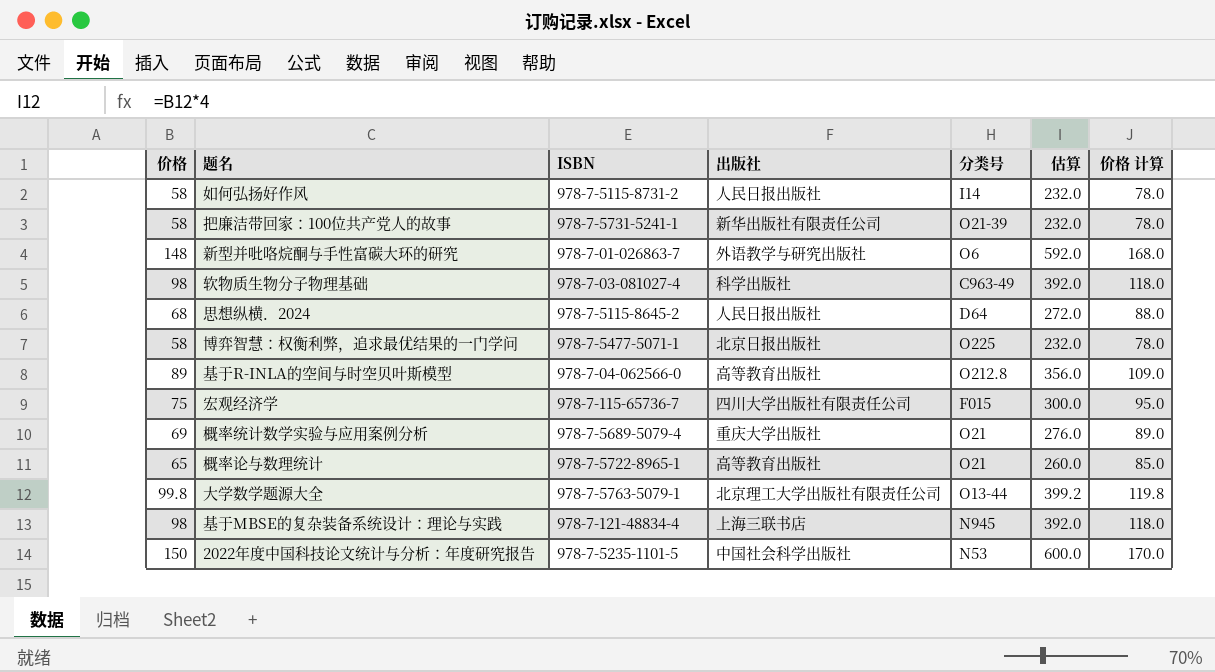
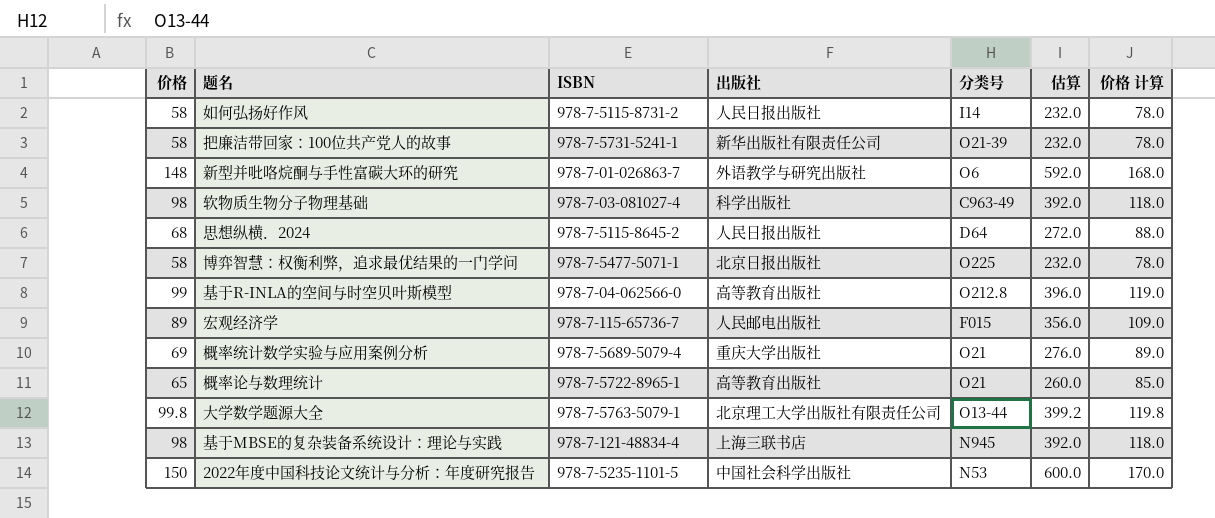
基于R-INLA的空间与时空贝叶斯模型 | 价格: 89 -> 99
基于R-INLA的空间与时空贝叶斯模型 | 估算: 356.0 -> 396.0
基于R-INLA的空间与时空贝叶斯模型 | 价格 计算: 109.0 -> 119.0
宏观经济学 | 价格: 75 -> 89
宏观经济学 | 出版社: 四川大学出版社有限责任公司 -> 人民邮电出版社
宏观经济学 | 估算: 300.0 -> 356.0
宏观经济学 | 价格 计算: 95.0 -> 109.0

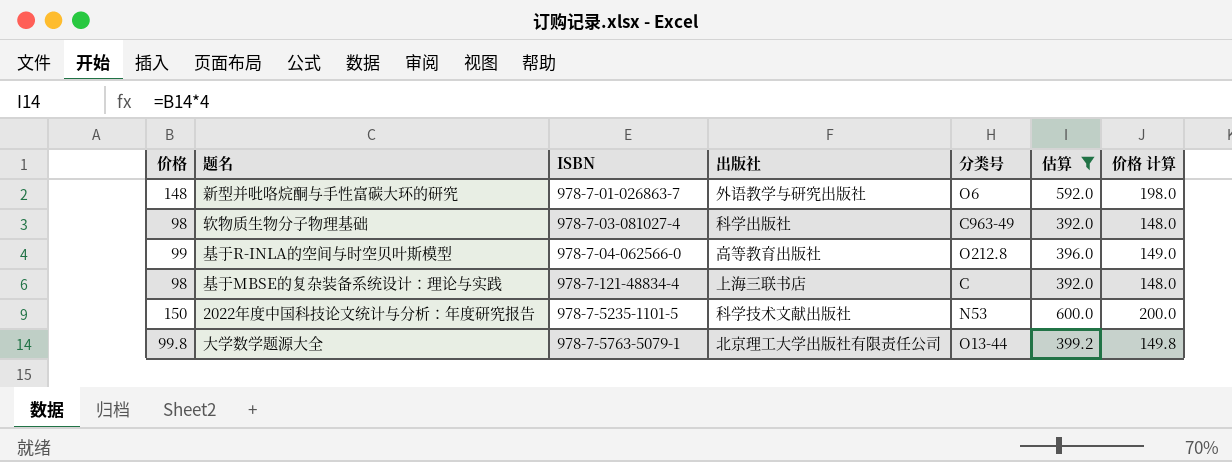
filter: none -> 估算 >= 392.0
row order: none -> ISBN ascending
column 价格 计算 | formula: [价格] + 20 -> [价格] + 50
基于MBSE的复杂装备系统设计：理论与实践 | 分类号: N945 -> C
2022年度中国科技论文统计与分析：年度研究报告 | 出版社: 中国社会科学出版社 -> 科学技术文献出版社

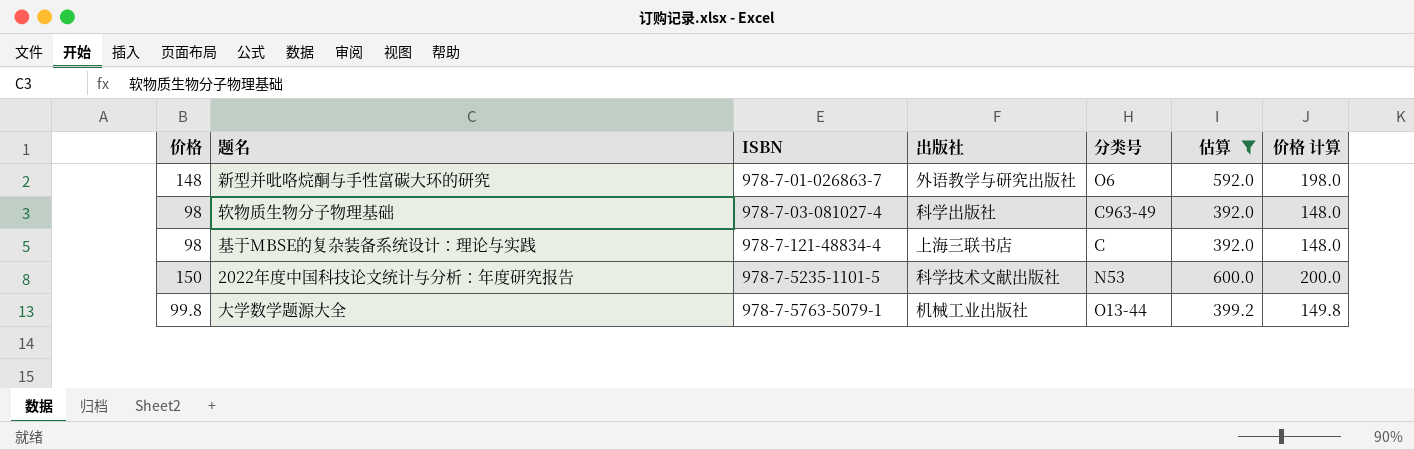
row 基于R-INLA的空间与时空贝叶斯模型: 99 | 978-7-04-062566-0 | 高等教育出版社 | O212.8 | 396.0 | 149.0 -> none
大学数学题源大全 | 出版社: 北京理工大学出版社有限责任公司 -> 机械工业出版社

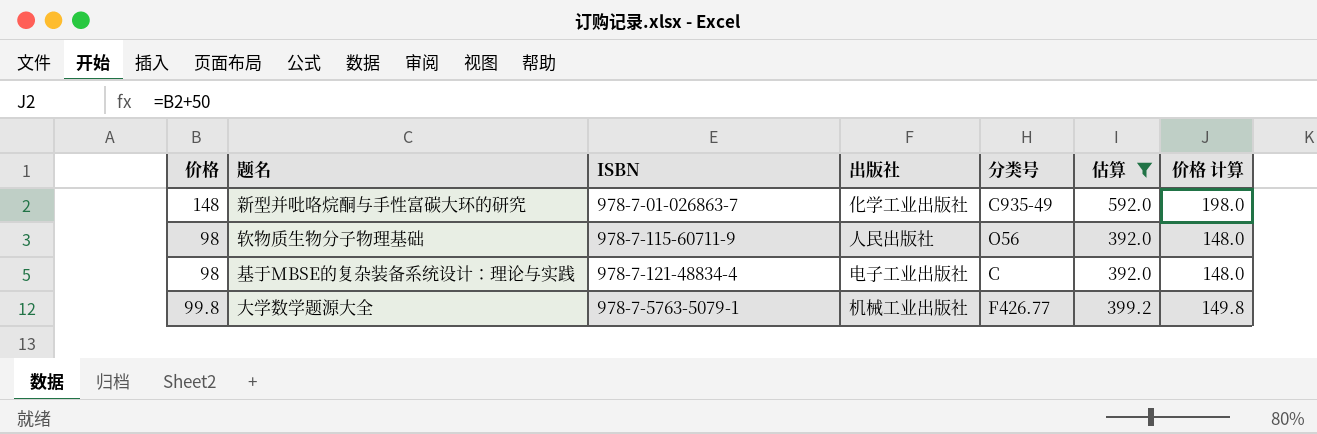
row 2022年度中国科技论文统计与分析：年度研究报告: 150 | 978-7-5235-1101-5 | 科学技术文献出版社 | N53 | 600.0 | 200.0 -> none
新型并吡咯烷酮与手性富碳大环的研究 | 出版社: 外语教学与研究出版社 -> 化学工业出版社
新型并吡咯烷酮与手性富碳大环的研究 | 分类号: O6 -> C935-49
软物质生物分子物理基础 | ISBN: 978-7-03-081027-4 -> 978-7-115-60711-9
软物质生物分子物理基础 | 出版社: 科学出版社 -> 人民出版社
软物质生物分子物理基础 | 分类号: C963-49 -> O56
基于MBSE的复杂装备系统设计：理论与实践 | 出版社: 上海三联书店 -> 电子工业出版社
大学数学题源大全 | 分类号: O13-44 -> F426.77

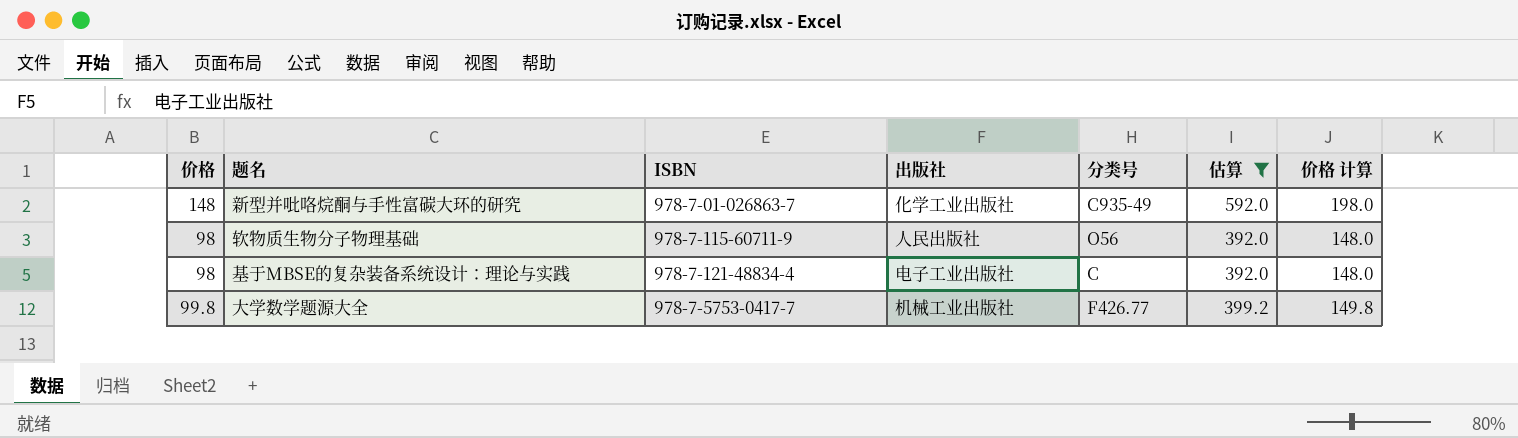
大学数学题源大全 | ISBN: 978-7-5763-5079-1 -> 978-7-5753-0417-7

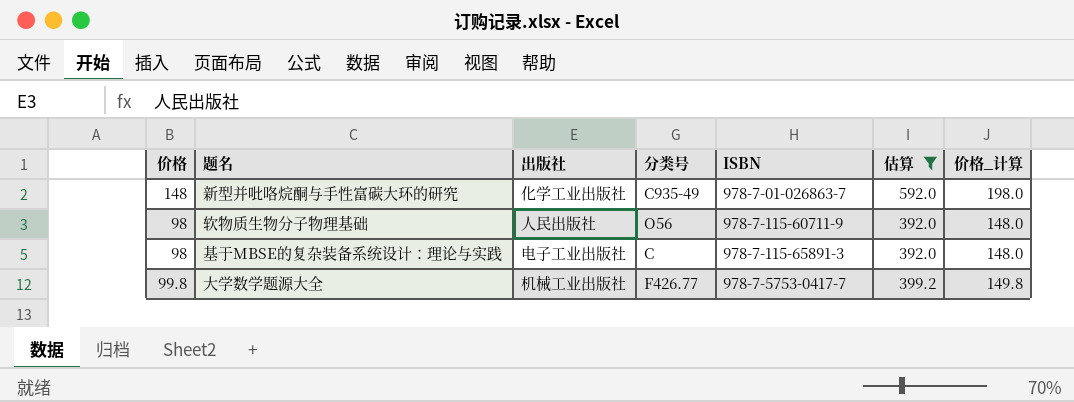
column ISBN | position: 3 -> 5
column name: 价格 计算 -> 价格_计算
基于MBSE的复杂装备系统设计：理论与实践 | ISBN: 978-7-121-48834-4 -> 978-7-115-65891-3

